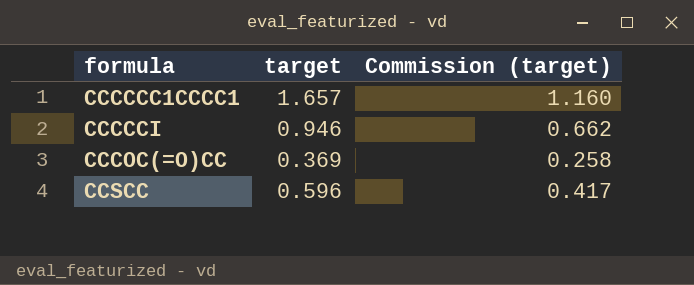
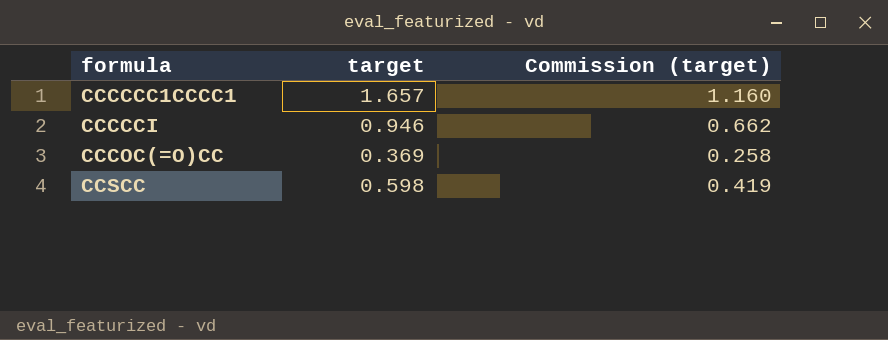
CCSCC | target: 0.596 -> 0.598
CCSCC | Commission (target): 0.417 -> 0.419

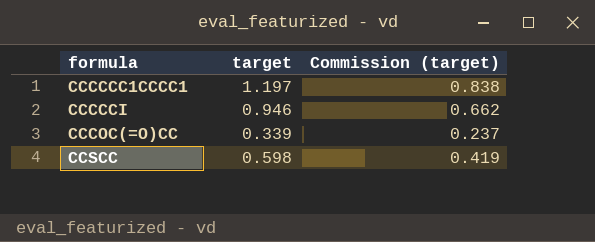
CCCCCC1CCCC1 | target: 1.657 -> 1.197
CCCCCC1CCCC1 | Commission (target): 1.160 -> 0.838
CCCOC(=O)CC | target: 0.369 -> 0.339
CCCOC(=O)CC | Commission (target): 0.258 -> 0.237

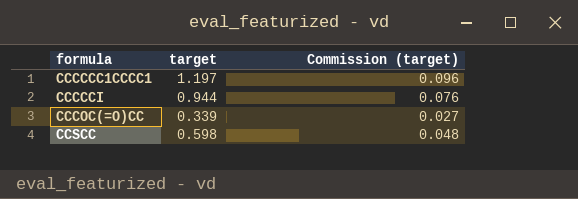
column Commission (target) | formula: [target] * 0.7 -> [target] * 0.08
CCCCCI | target: 0.946 -> 0.944

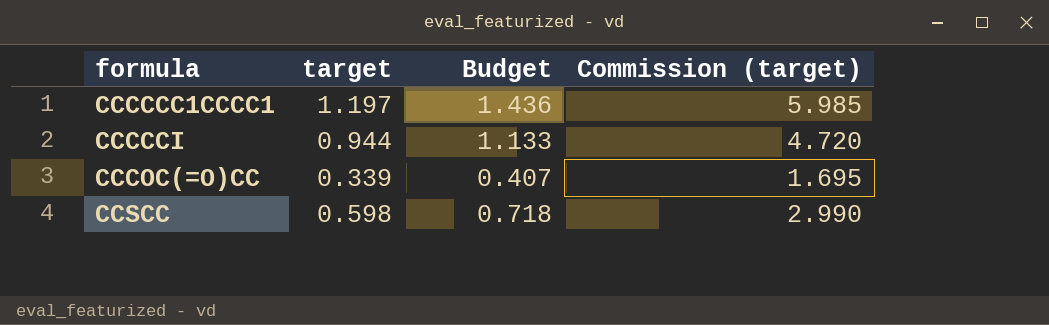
column Budget | formula: none -> [target] * 1.2
column Commission (target) | formula: [target] * 0.08 -> [target] * 5

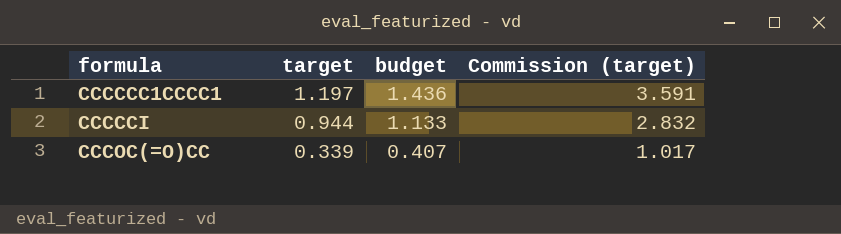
column name: Budget -> budget
column Commission (target) | formula: [target] * 5 -> [target] * 3
row CCSCC: 0.598 | 0.718 | 2.990 -> none

